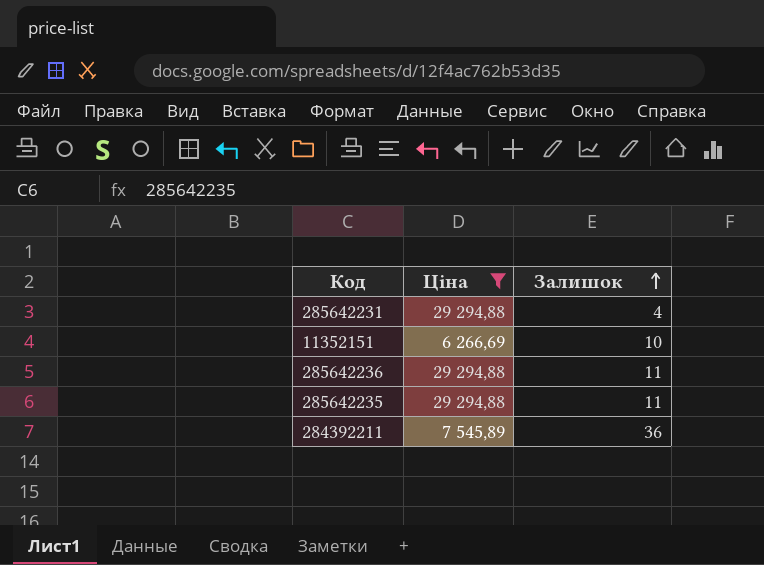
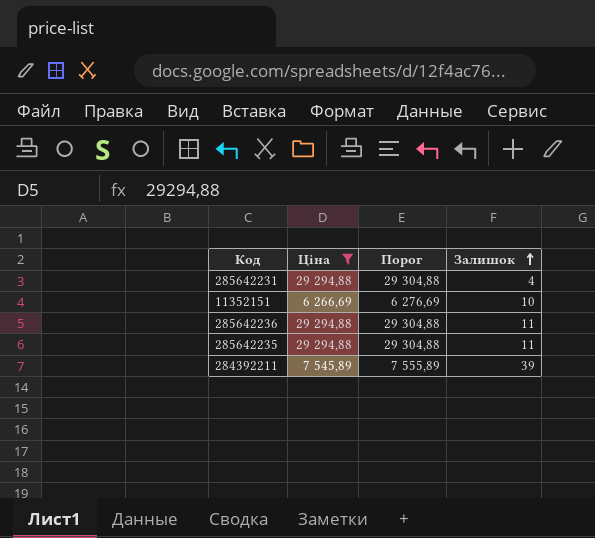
column Порог | formula: none -> [Ціна] + 10
284392211 | Залишок: 36 -> 39

